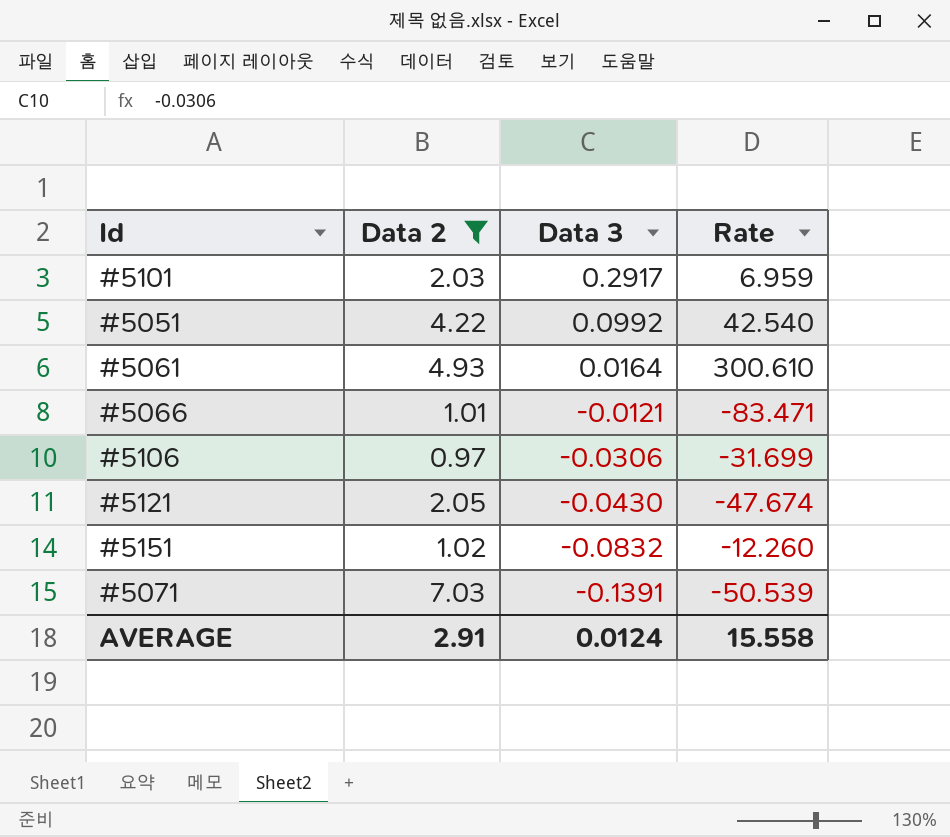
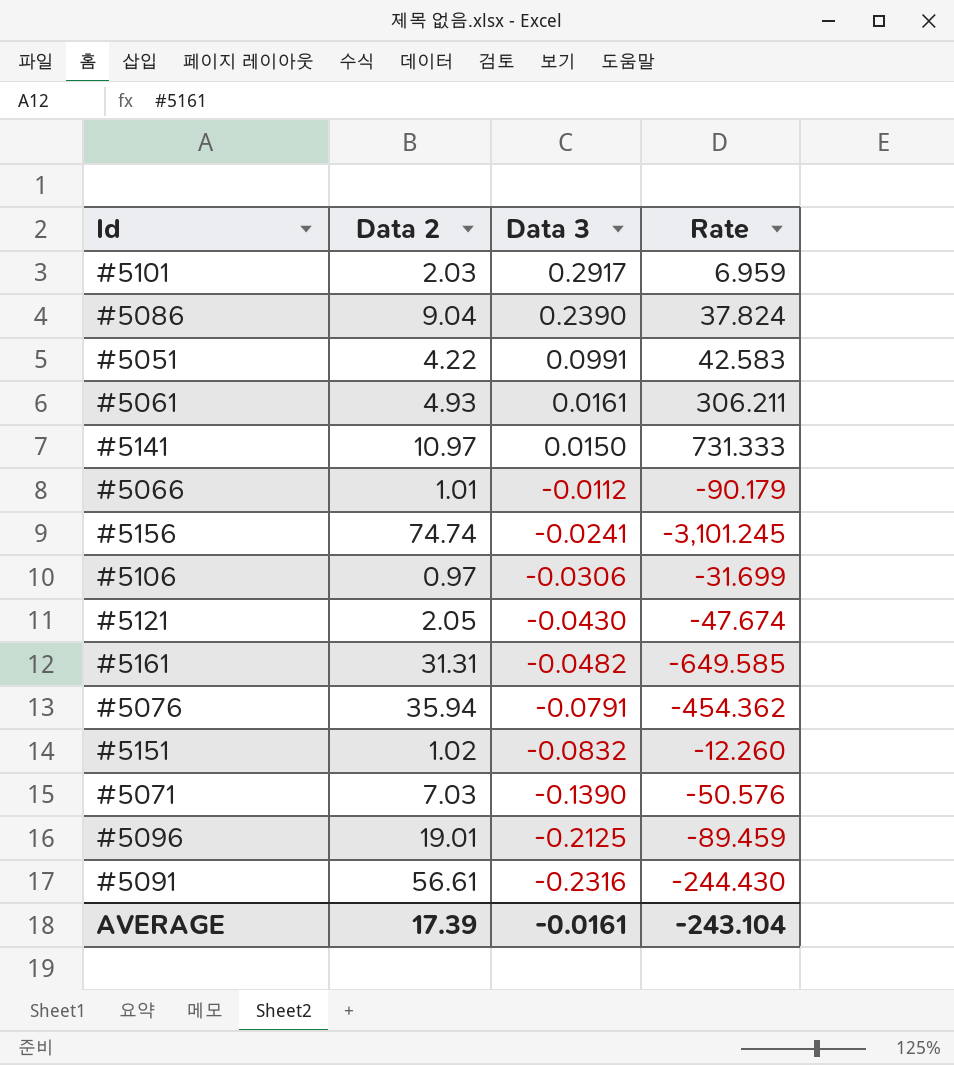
filter: Data 2 <= 7.03 -> none
#5051 | Data 3: 0.0992 -> 0.0991
#5051 | Rate: 42.540 -> 42.583
#5061 | Data 3: 0.0164 -> 0.0161
#5061 | Rate: 300.610 -> 306.211
#5066 | Data 3: -0.0121 -> -0.0112
#5066 | Rate: -83.471 -> -90.179
#5071 | Data 3: -0.1391 -> -0.1390
#5071 | Rate: -50.539 -> -50.576
AVERAGE | Data 2: 2.91 -> 17.39
AVERAGE | Data 3: 0.0124 -> -0.0161
AVERAGE | Rate: 15.558 -> -243.104

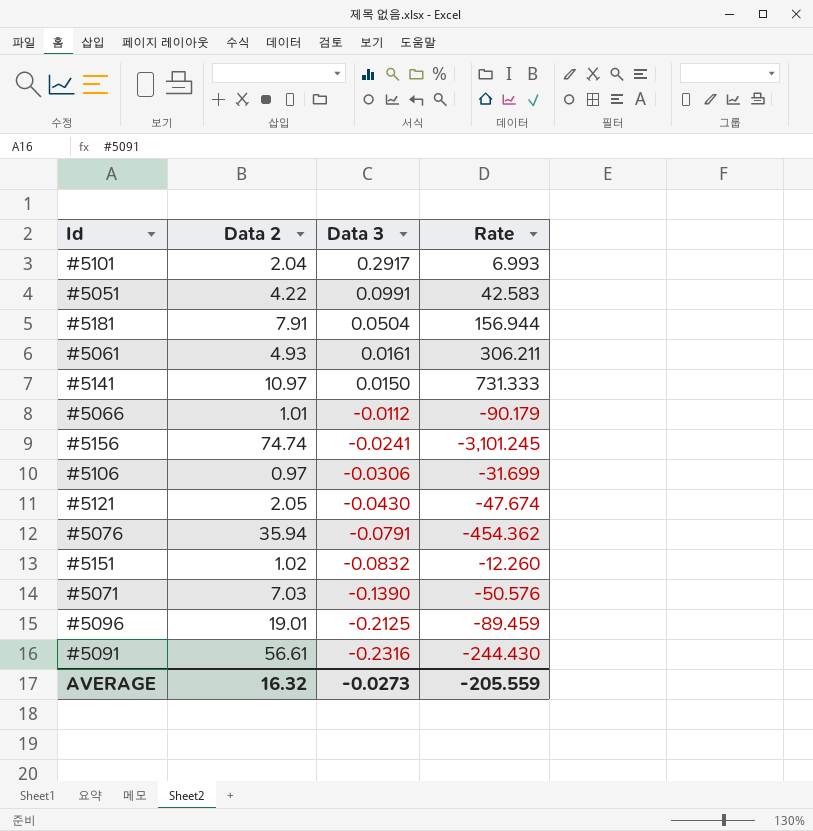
row #5086: 9.04 | 0.2390 | 37.824 -> none
row #5161: 31.31 | -0.0482 | -649.585 -> none
#5101 | Data 2: 2.03 -> 2.04
#5101 | Rate: 6.959 -> 6.993
row #5181: none -> 7.91 | 0.0504 | 156.944
AVERAGE | Data 2: 17.39 -> 16.32
AVERAGE | Data 3: -0.0161 -> -0.0273
AVERAGE | Rate: -243.104 -> -205.559

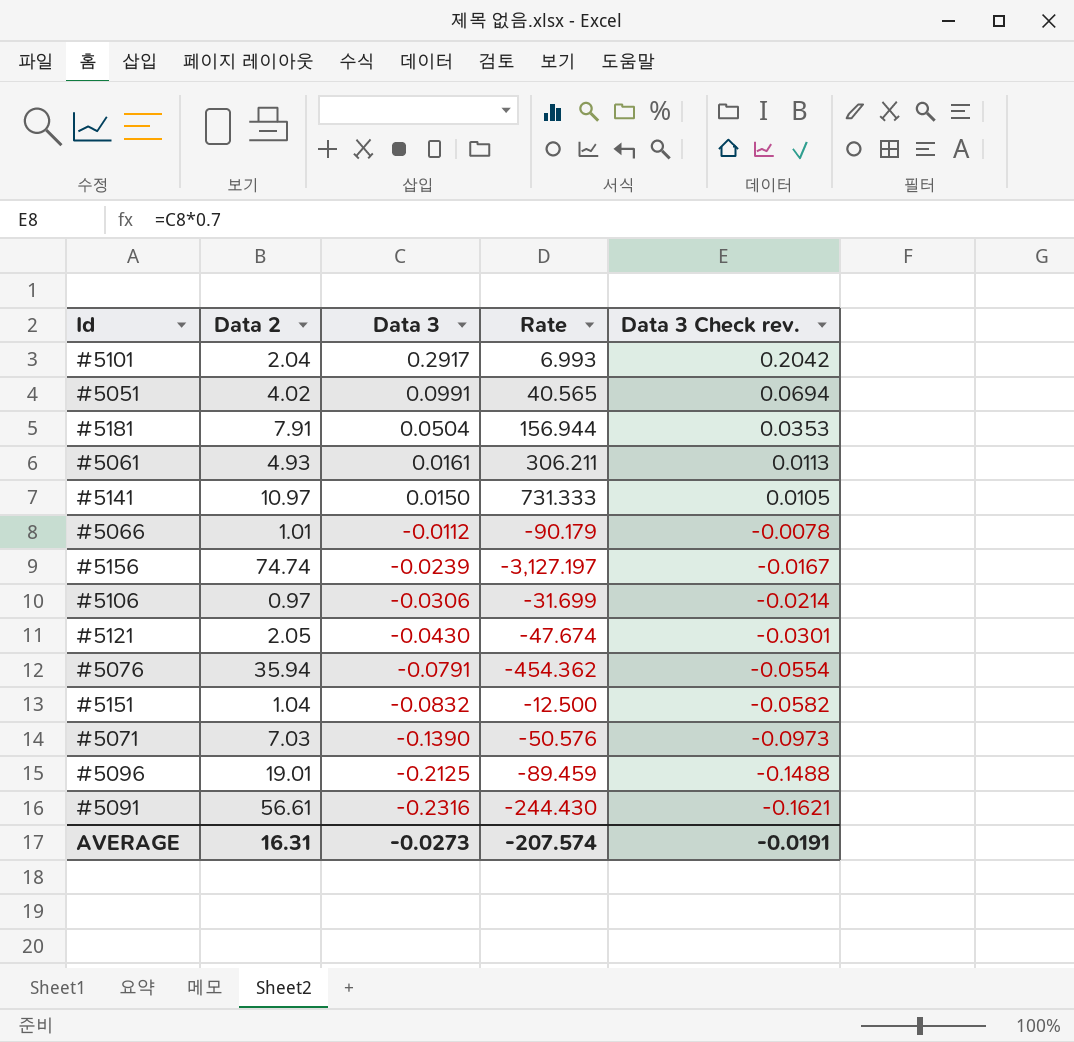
column Data 3 Check rev. | formula: none -> [Data 3] * 0.7
#5051 | Data 2: 4.22 -> 4.02
#5051 | Rate: 42.583 -> 40.565
#5156 | Data 3: -0.0241 -> -0.0239
#5156 | Rate: -3,101.245 -> -3,127.197
#5151 | Data 2: 1.02 -> 1.04
#5151 | Rate: -12.260 -> -12.500
AVERAGE | Data 2: 16.32 -> 16.31
AVERAGE | Rate: -205.559 -> -207.574

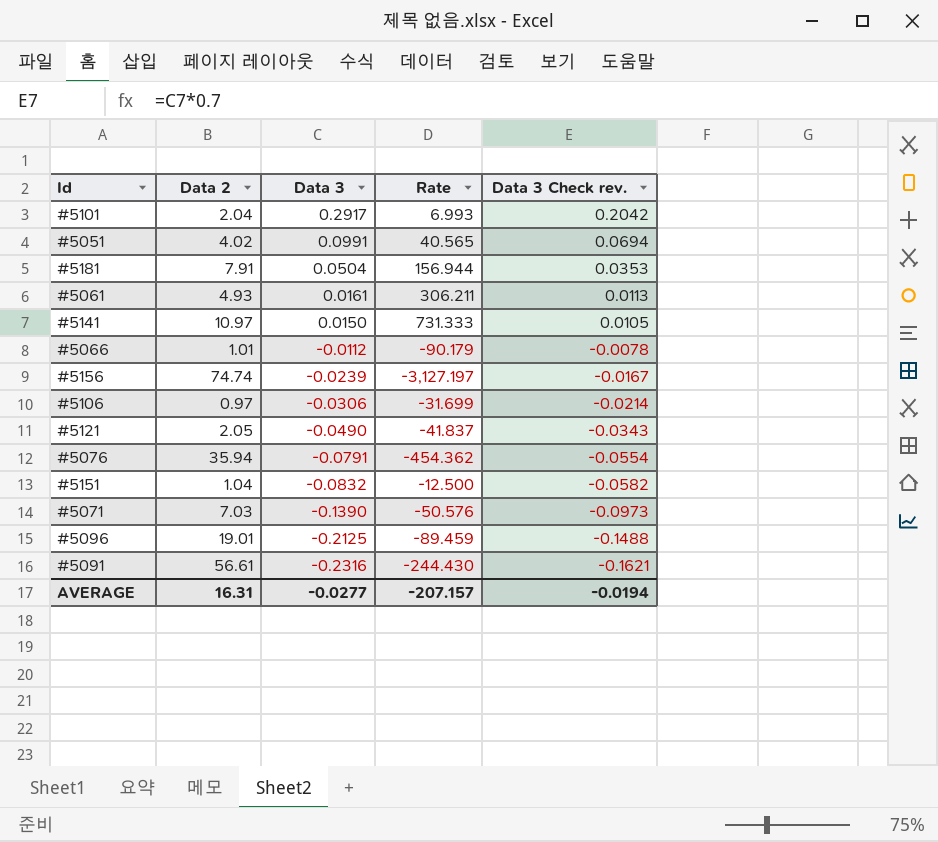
#5121 | Data 3: -0.0430 -> -0.0490
#5121 | Rate: -47.674 -> -41.837
#5121 | Data 3 Check rev.: -0.0301 -> -0.0343
AVERAGE | Data 3: -0.0273 -> -0.0277
AVERAGE | Rate: -207.574 -> -207.157
AVERAGE | Data 3 Check rev.: -0.0191 -> -0.0194

